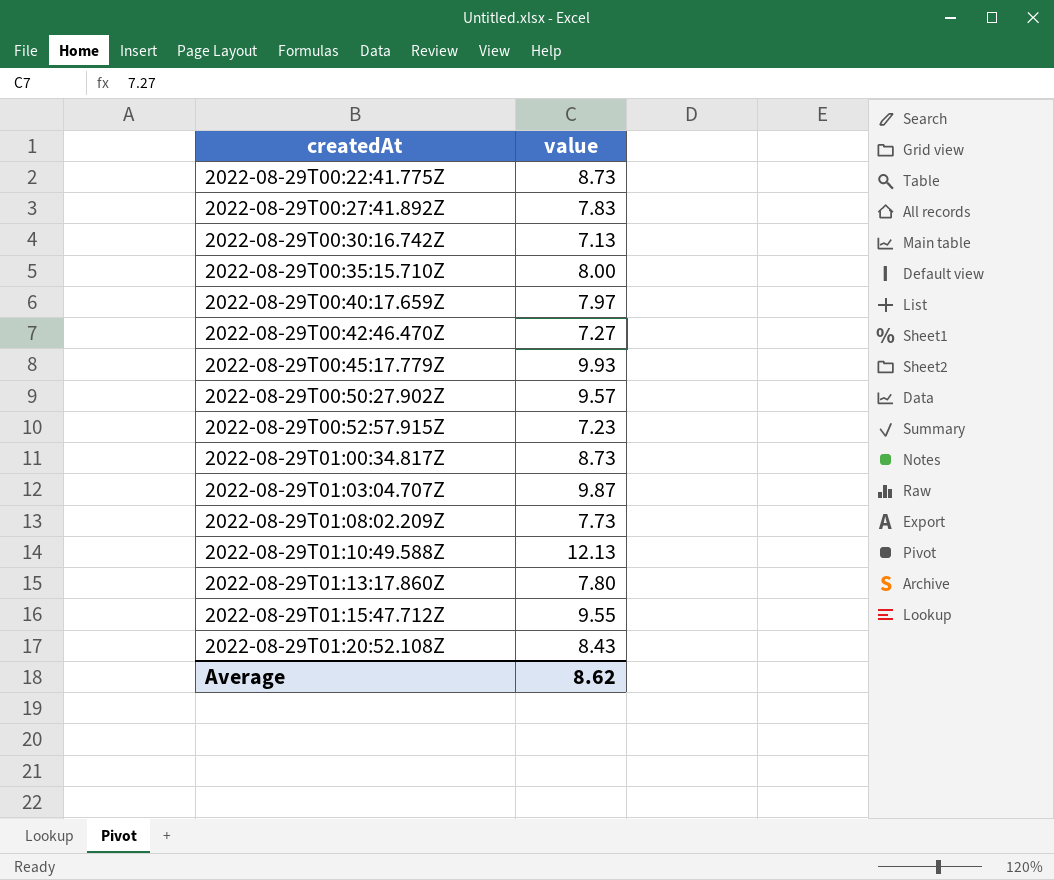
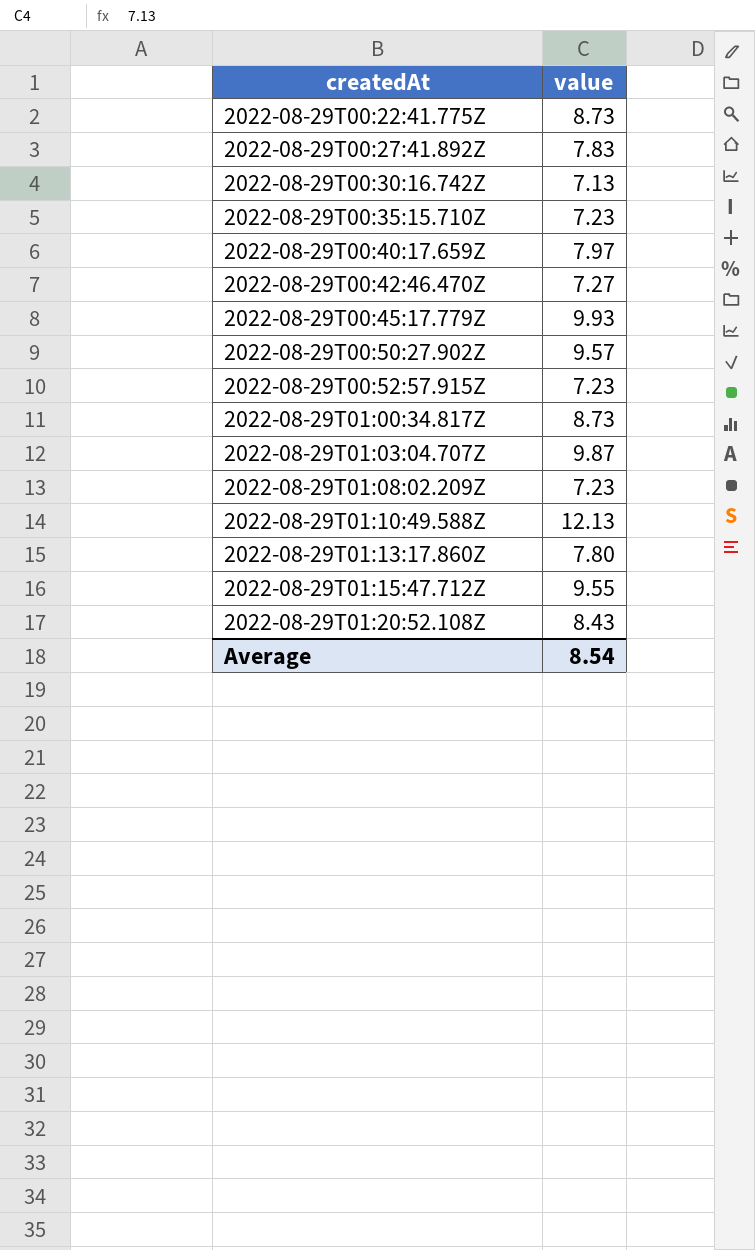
2022-08-29T00:35:15.710Z | value: 8.00 -> 7.23
2022-08-29T01:08:02.209Z | value: 7.73 -> 7.23
Average | value: 8.62 -> 8.54

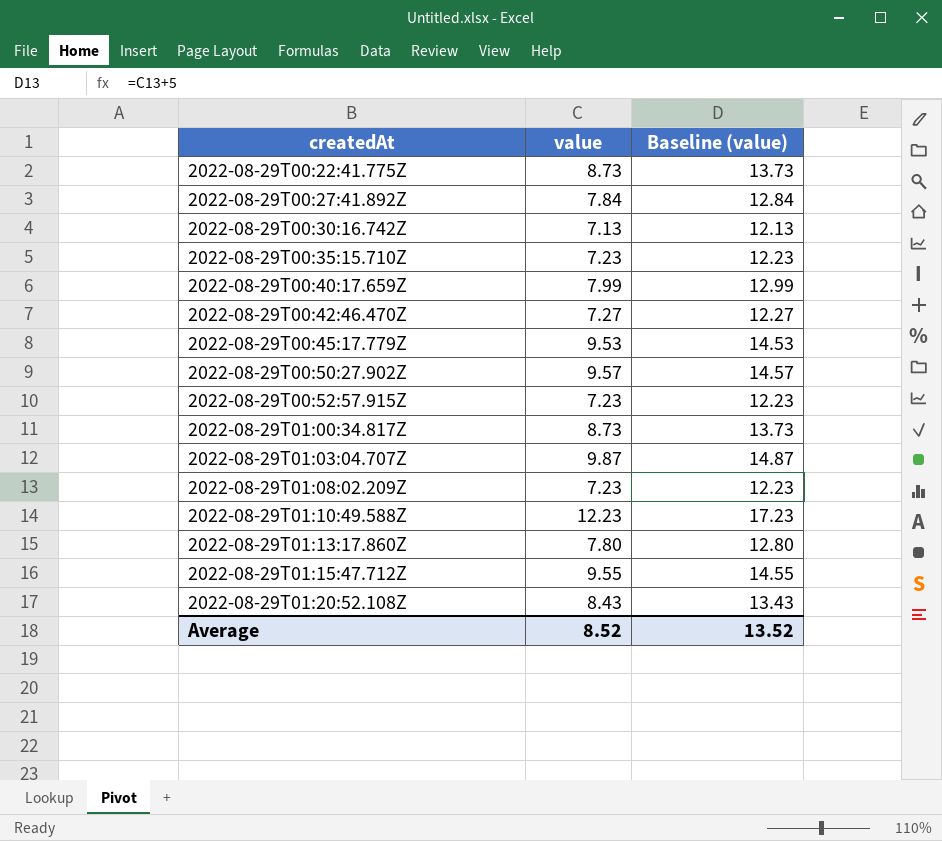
column Baseline (value) | formula: none -> [value] + 5
2022-08-29T00:27:41.892Z | value: 7.83 -> 7.84
2022-08-29T00:40:17.659Z | value: 7.97 -> 7.99
2022-08-29T00:45:17.779Z | value: 9.93 -> 9.53
2022-08-29T01:10:49.588Z | value: 12.13 -> 12.23
Average | value: 8.54 -> 8.52

